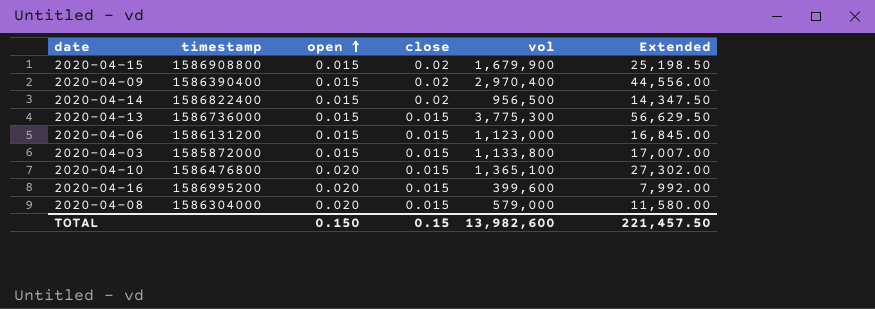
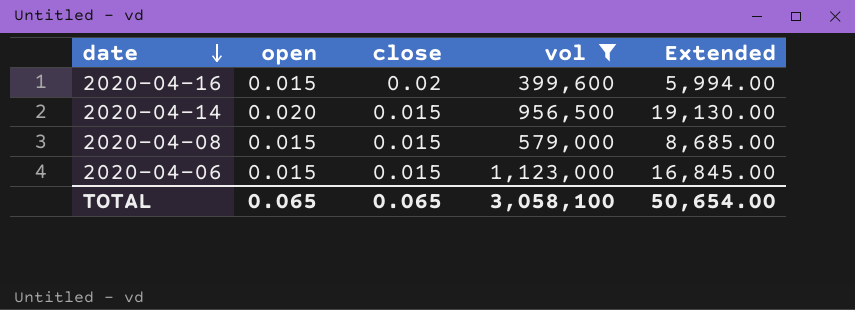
filter: none -> vol <= 1,123,000
row order: open ascending -> date descending
column timestamp | position: 2 -> none
2020-04-16 | open: 0.020 -> 0.015
2020-04-16 | close: 0.015 -> 0.02
2020-04-16 | Extended: 7,992.00 -> 5,994.00
2020-04-14 | open: 0.015 -> 0.020
2020-04-14 | close: 0.02 -> 0.015
2020-04-14 | Extended: 14,347.50 -> 19,130.00
2020-04-08 | open: 0.020 -> 0.015
2020-04-08 | Extended: 11,580.00 -> 8,685.00
TOTAL | open: 0.150 -> 0.065
TOTAL | close: 0.15 -> 0.065
TOTAL | vol: 13,982,600 -> 3,058,100
TOTAL | Extended: 221,457.50 -> 50,654.00

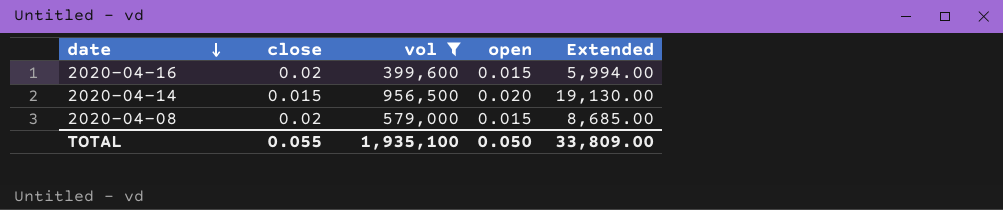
column open | position: 2 -> 4
row 2020-04-06: 0.015 | 0.015 | 1,123,000 | 16,845.00 -> none
2020-04-08 | close: 0.015 -> 0.02
TOTAL | close: 0.065 -> 0.055
TOTAL | vol: 3,058,100 -> 1,935,100
TOTAL | open: 0.065 -> 0.050
TOTAL | Extended: 50,654.00 -> 33,809.00

